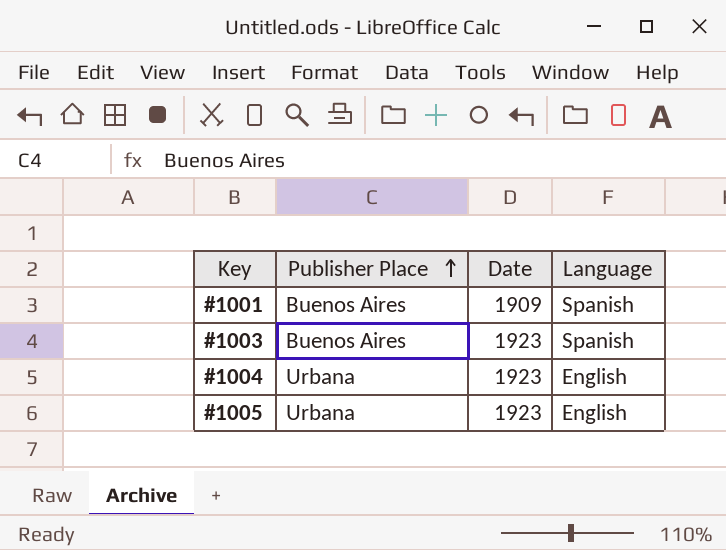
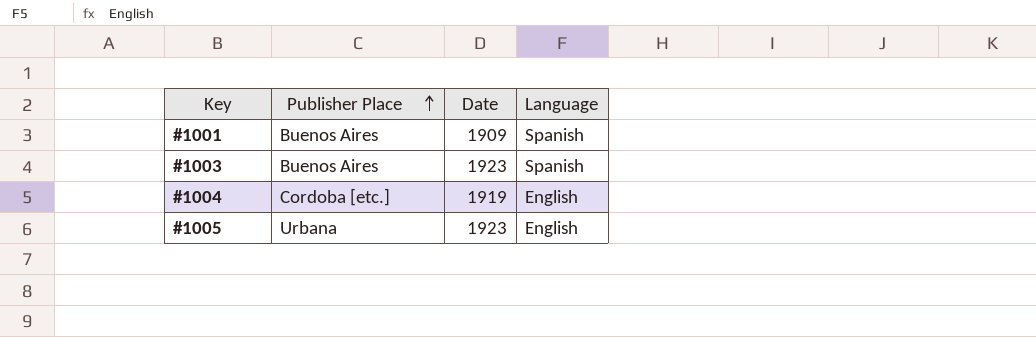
#1004 | Publisher Place: Urbana -> Cordoba [etc.]
#1004 | Date: 1923 -> 1919

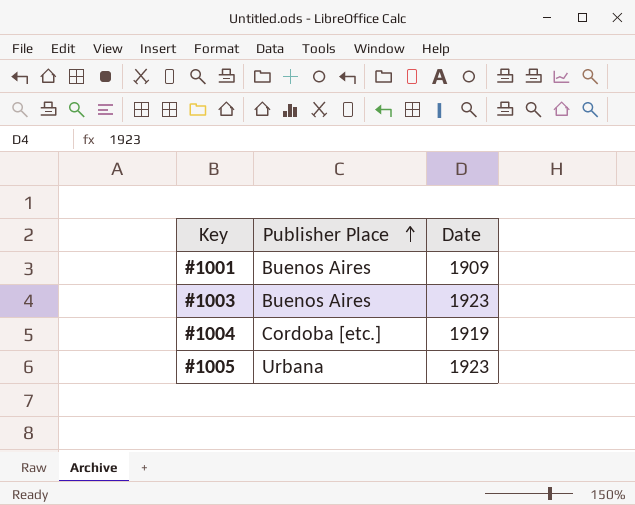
column Language | position: 4 -> none

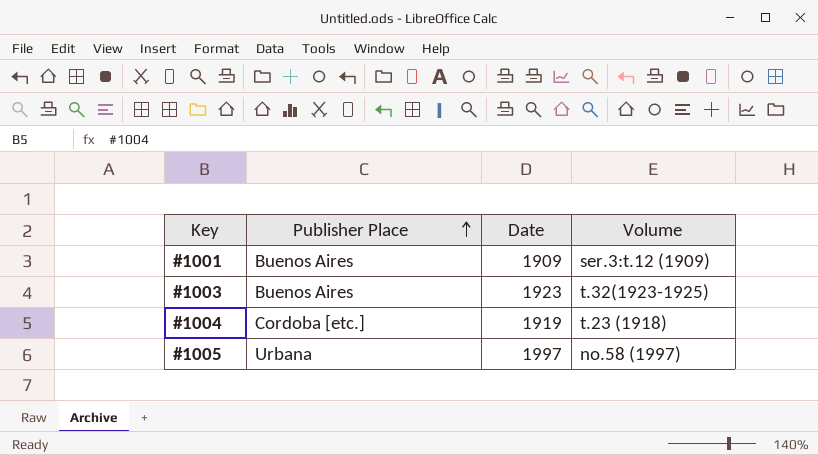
column Volume | position: none -> 4
#1005 | Date: 1923 -> 1997

